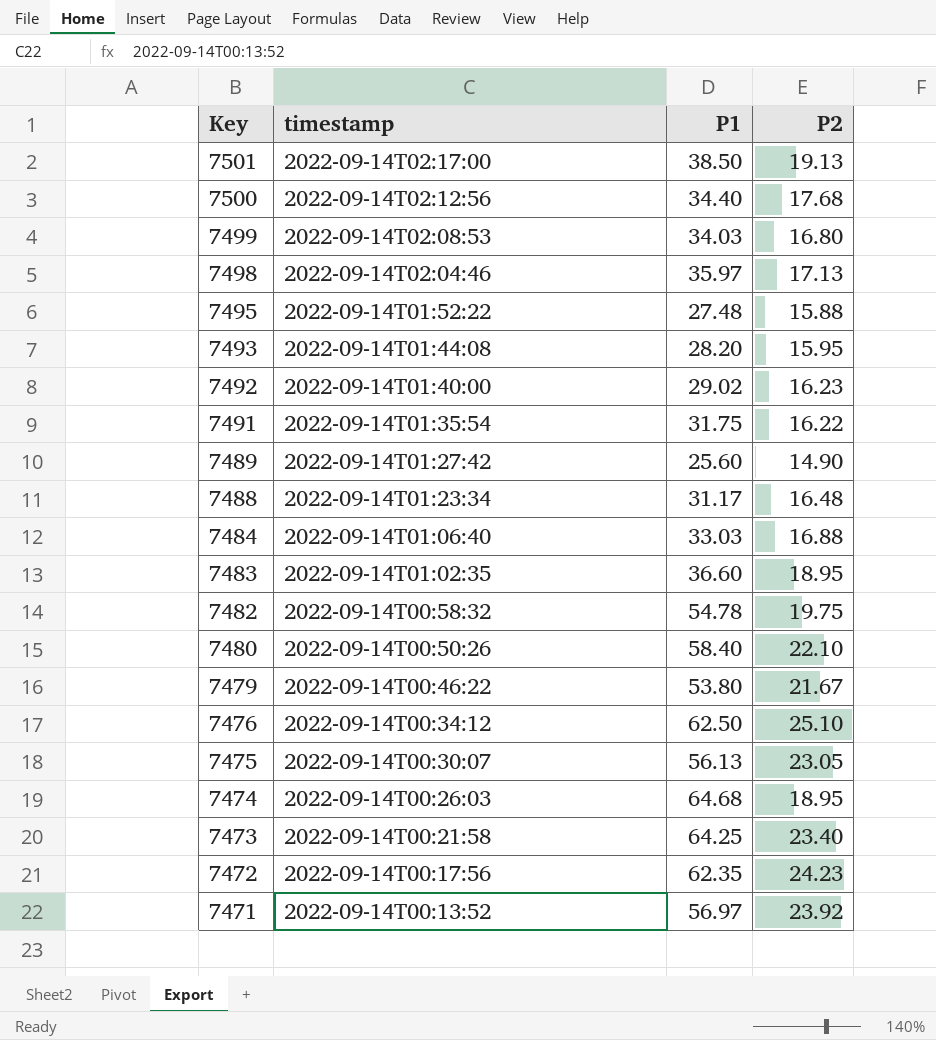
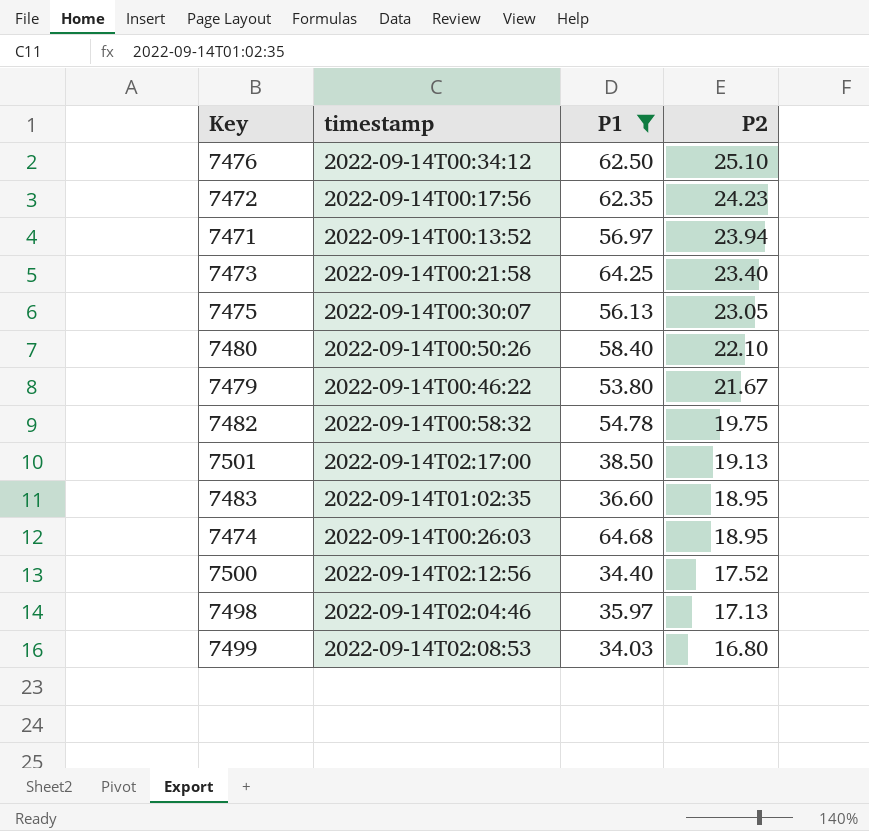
filter: none -> P1 >= 34.03
row order: Key descending -> P2 descending
7471 | P2: 23.92 -> 23.94
7500 | P2: 17.68 -> 17.52

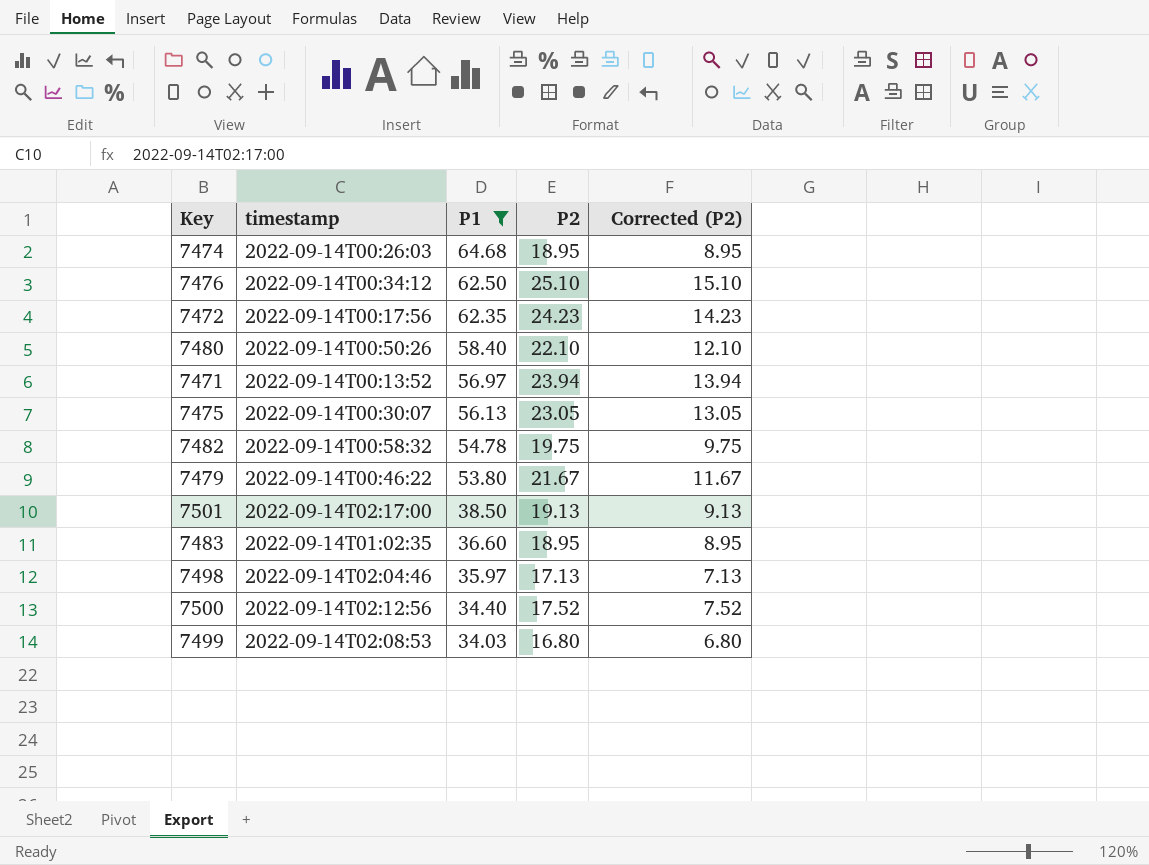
row order: P2 descending -> P1 descending
column Corrected (P2) | formula: none -> [P2] - 10
row 7473: 2022-09-14T00:21:58 | 64.25 | 23.40 -> none

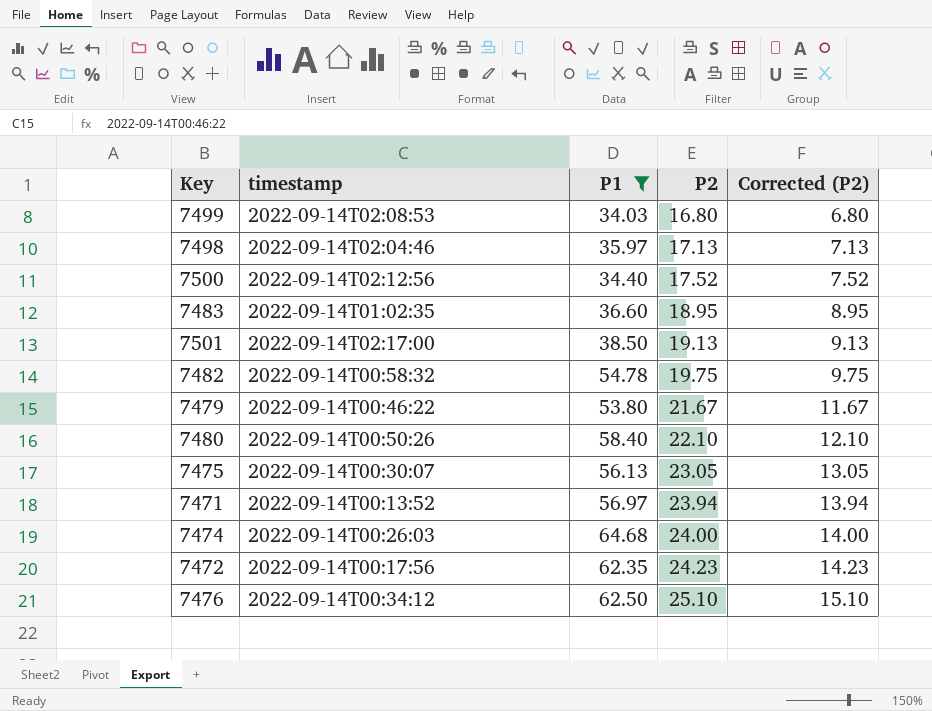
row order: P1 descending -> P2 ascending
7474 | P2: 18.95 -> 24.00
7474 | Corrected (P2): 8.95 -> 14.00

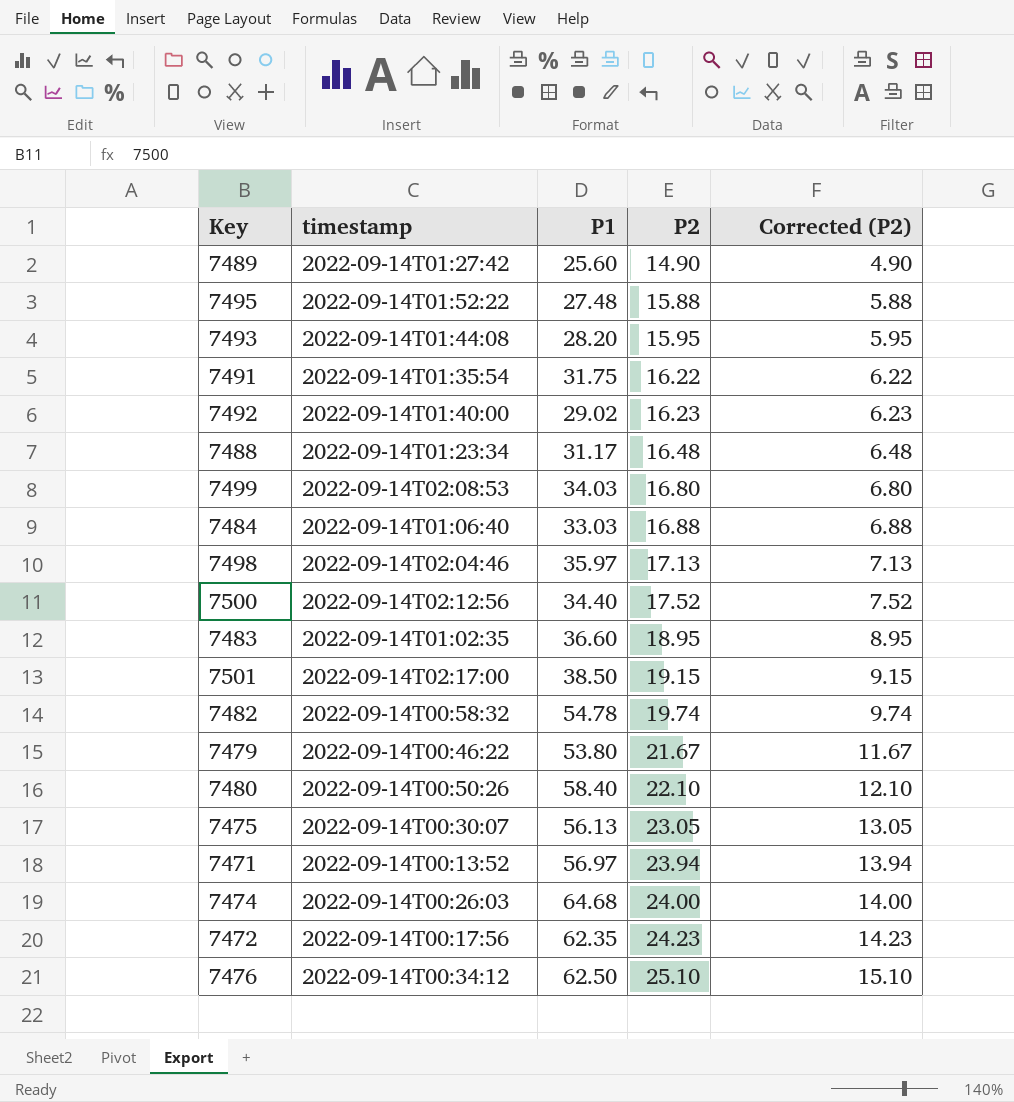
filter: P1 >= 34.03 -> none
7501 | P2: 19.13 -> 19.15
7501 | Corrected (P2): 9.13 -> 9.15
7482 | P2: 19.75 -> 19.74
7482 | Corrected (P2): 9.75 -> 9.74

